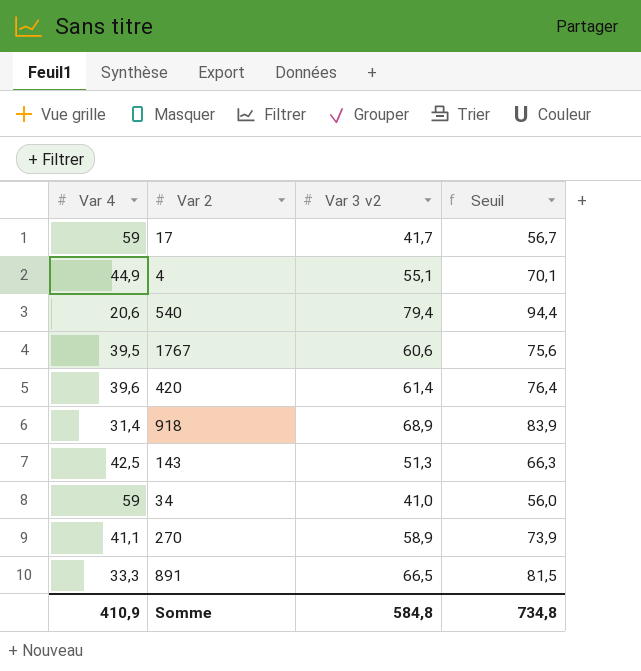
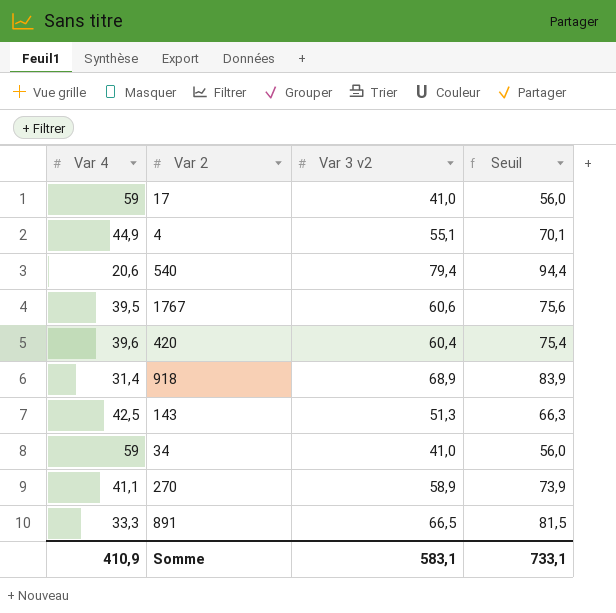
17 | Var 3 v2: 41,7 -> 41,0
17 | Seuil: 56,7 -> 56,0
420 | Var 3 v2: 61,4 -> 60,4
420 | Seuil: 76,4 -> 75,4
Somme | Var 3 v2: 584,8 -> 583,1
Somme | Seuil: 734,8 -> 733,1

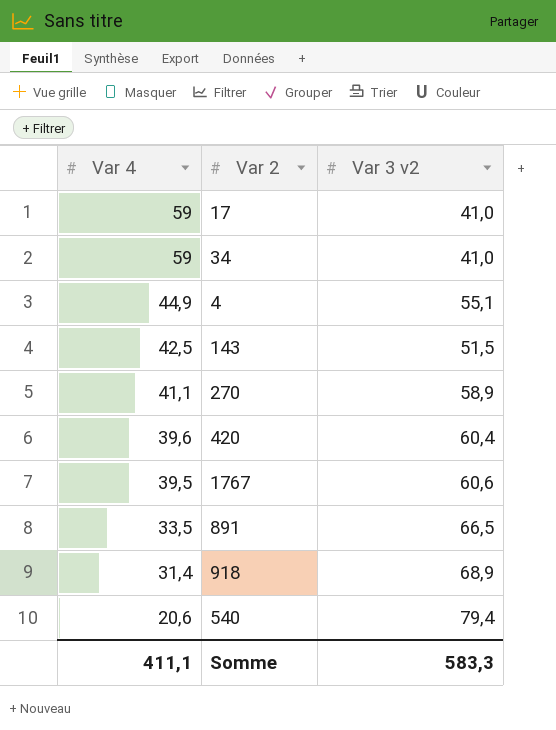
row order: none -> Var 4 descending
column Seuil | formula: [Var 3 v2] + 15 -> none
143 | Var 3 v2: 51,3 -> 51,5
891 | Var 4: 33,3 -> 33,5
Somme | Var 4: 410,9 -> 411,1
Somme | Var 3 v2: 583,1 -> 583,3

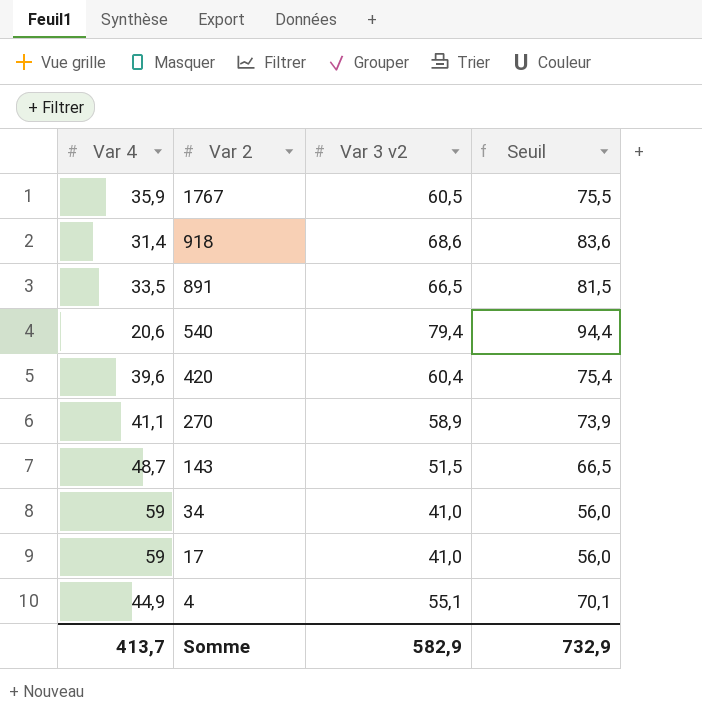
row order: Var 4 descending -> Var 2 descending
column Seuil | formula: none -> [Var 3 v2] + 15
1767 | Var 4: 39,5 -> 35,9
1767 | Var 3 v2: 60,6 -> 60,5
918 | Var 3 v2: 68,9 -> 68,6
143 | Var 4: 42,5 -> 48,7
Somme | Var 4: 411,1 -> 413,7
Somme | Var 3 v2: 583,3 -> 582,9

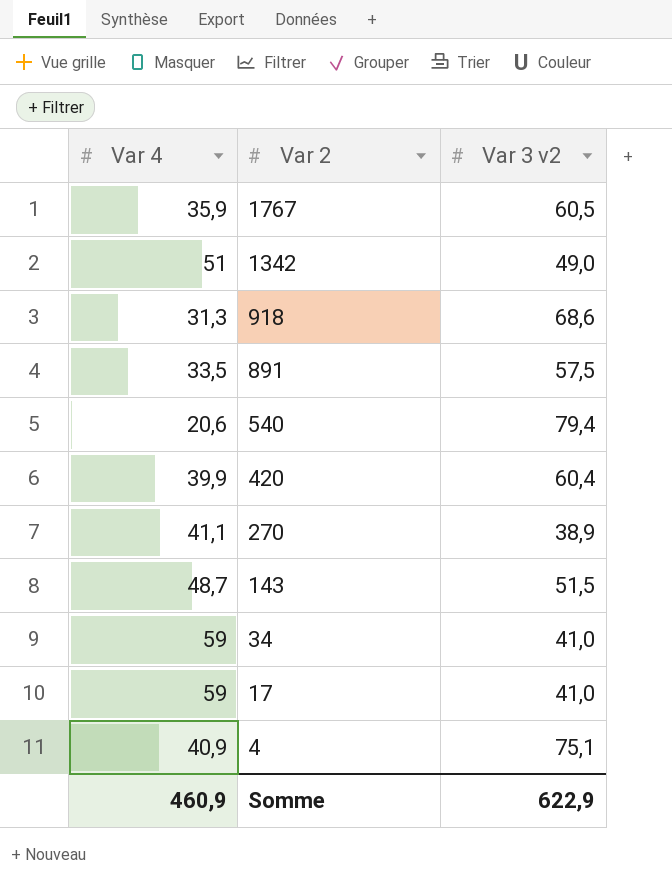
column Seuil | formula: [Var 3 v2] + 15 -> none
row 1342: none -> 51 | 49,0
918 | Var 4: 31,4 -> 31,3
891 | Var 3 v2: 66,5 -> 57,5
420 | Var 4: 39,6 -> 39,9
270 | Var 3 v2: 58,9 -> 38,9
4 | Var 4: 44,9 -> 40,9
4 | Var 3 v2: 55,1 -> 75,1
Somme | Var 4: 413,7 -> 460,9
Somme | Var 3 v2: 582,9 -> 622,9

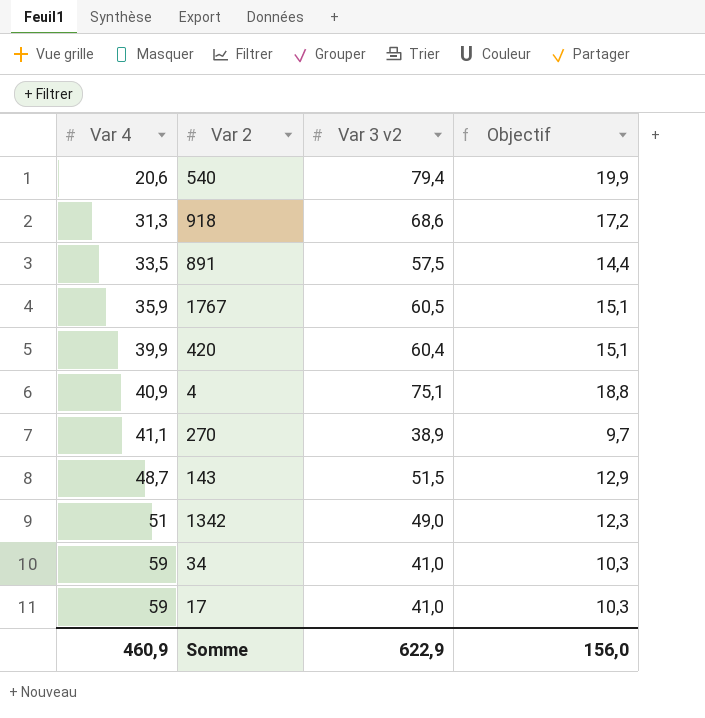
row order: Var 2 descending -> Var 4 ascending
column Objectif | formula: none -> [Var 3 v2] * 0,25

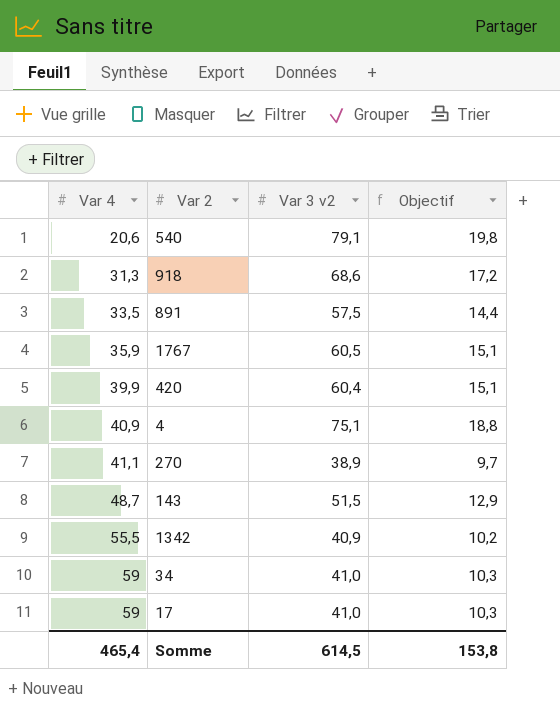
540 | Var 3 v2: 79,4 -> 79,1
540 | Objectif: 19,9 -> 19,8
1342 | Var 4: 51 -> 55,5
1342 | Var 3 v2: 49,0 -> 40,9
1342 | Objectif: 12,3 -> 10,2
Somme | Var 4: 460,9 -> 465,4
Somme | Var 3 v2: 622,9 -> 614,5
Somme | Objectif: 156,0 -> 153,8

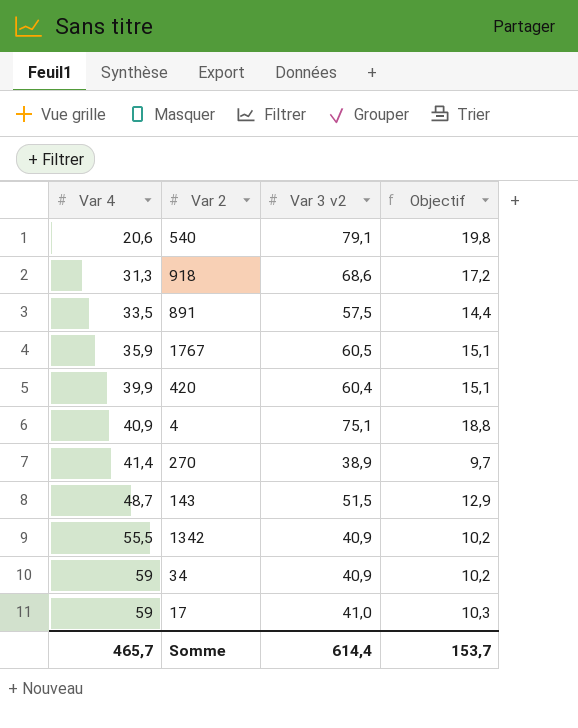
270 | Var 4: 41,1 -> 41,4
34 | Var 3 v2: 41,0 -> 40,9
34 | Objectif: 10,3 -> 10,2
Somme | Var 4: 465,4 -> 465,7
Somme | Var 3 v2: 614,5 -> 614,4
Somme | Objectif: 153,8 -> 153,7

